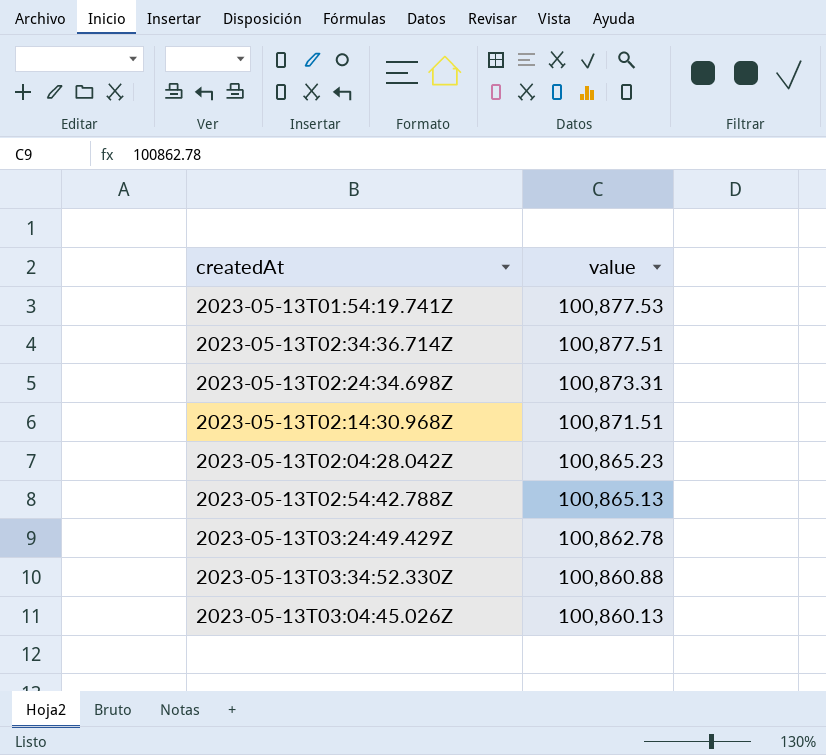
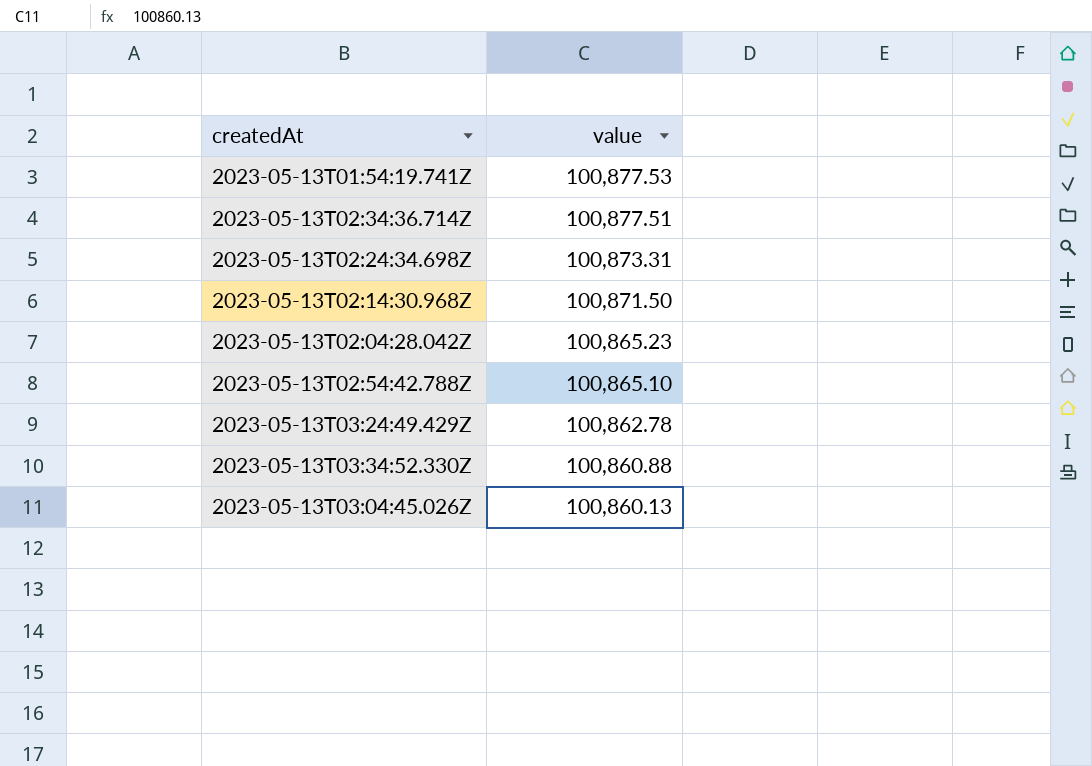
2023-05-13T02:14:30.968Z | value: 100,871.51 -> 100,871.50
2023-05-13T02:54:42.788Z | value: 100,865.13 -> 100,865.10

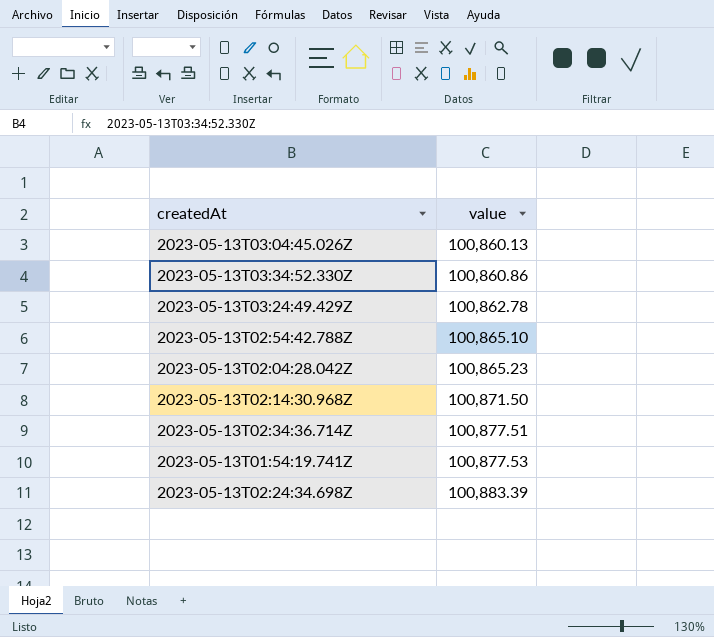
row order: value descending -> value ascending
2023-05-13T03:34:52.330Z | value: 100,860.88 -> 100,860.86
2023-05-13T02:24:34.698Z | value: 100,873.31 -> 100,883.39

